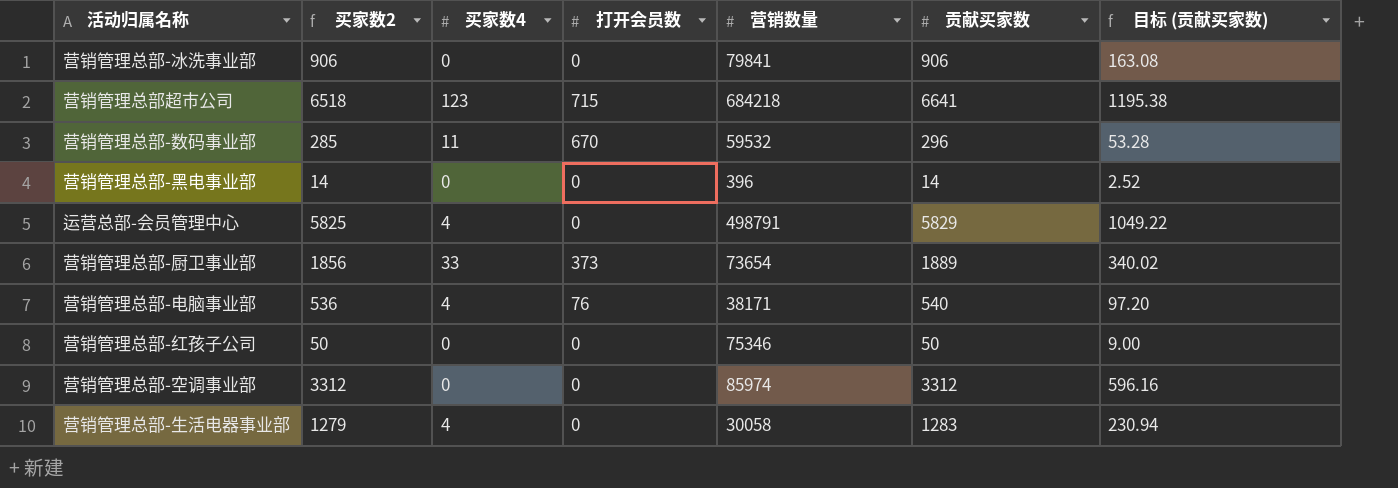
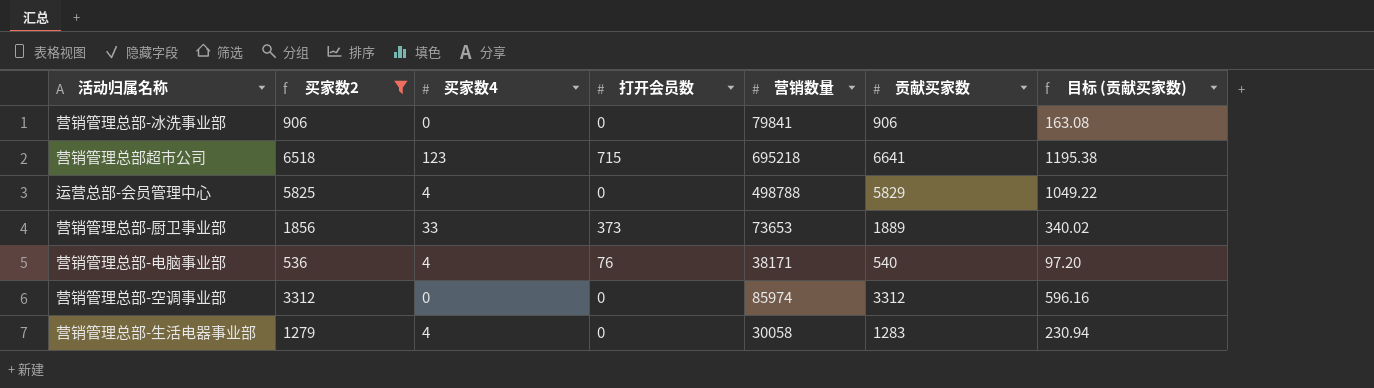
filter: none -> 买家数2 >= 536
营销管理总部超市公司 | 营销数量: 684218 -> 695218
运营总部-会员管理中心 | 营销数量: 498791 -> 498788
营销管理总部-厨卫事业部 | 营销数量: 73654 -> 73653

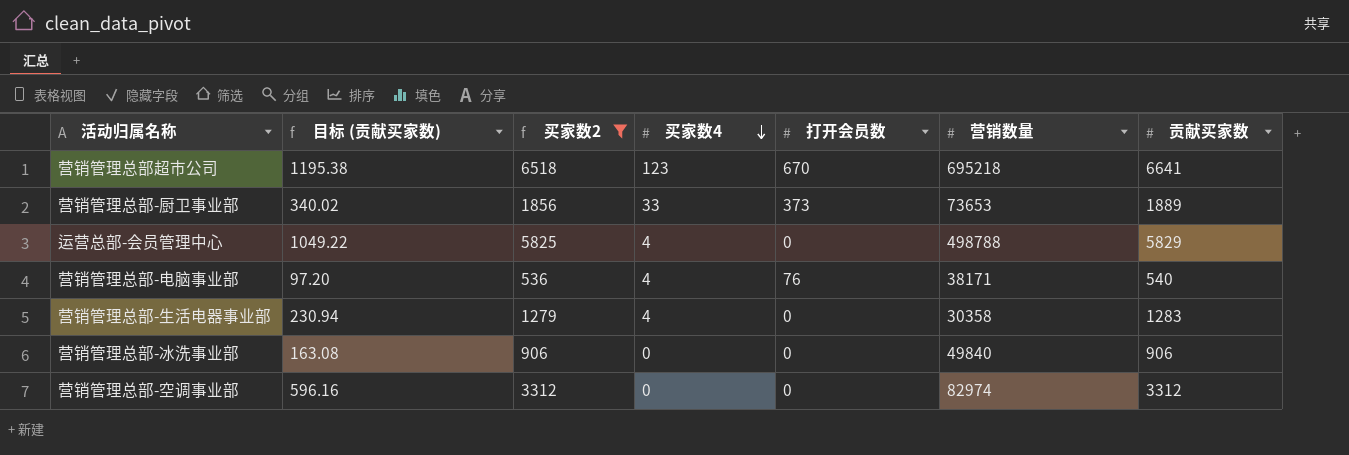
row order: none -> 买家数4 descending
column 目标 (贡献买家数) | position: 7 -> 2
营销管理总部超市公司 | 打开会员数: 715 -> 670
营销管理总部-生活电器事业部 | 营销数量: 30058 -> 30358
营销管理总部-冰洗事业部 | 营销数量: 79841 -> 49840
营销管理总部-空调事业部 | 营销数量: 85974 -> 82974

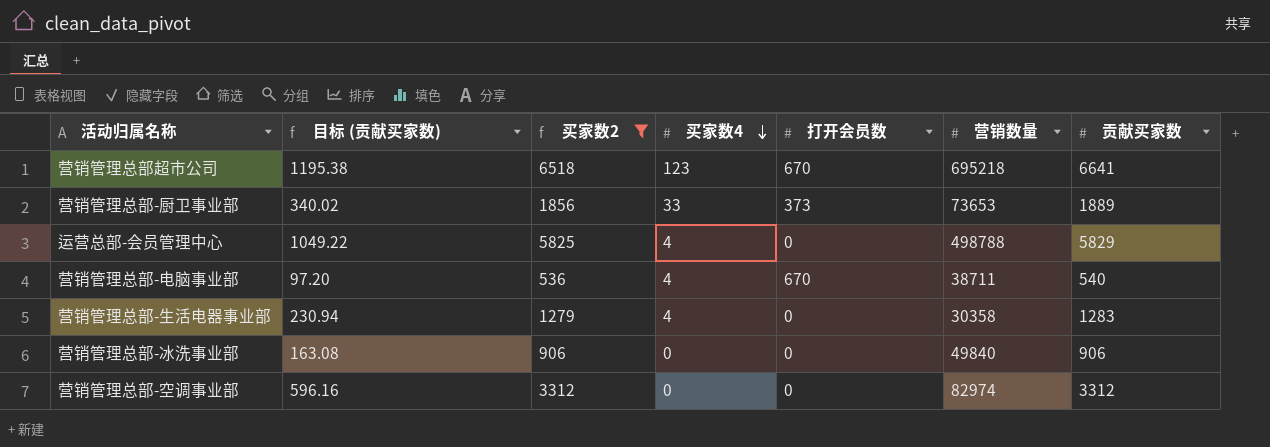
营销管理总部-电脑事业部 | 打开会员数: 76 -> 670
营销管理总部-电脑事业部 | 营销数量: 38171 -> 38711

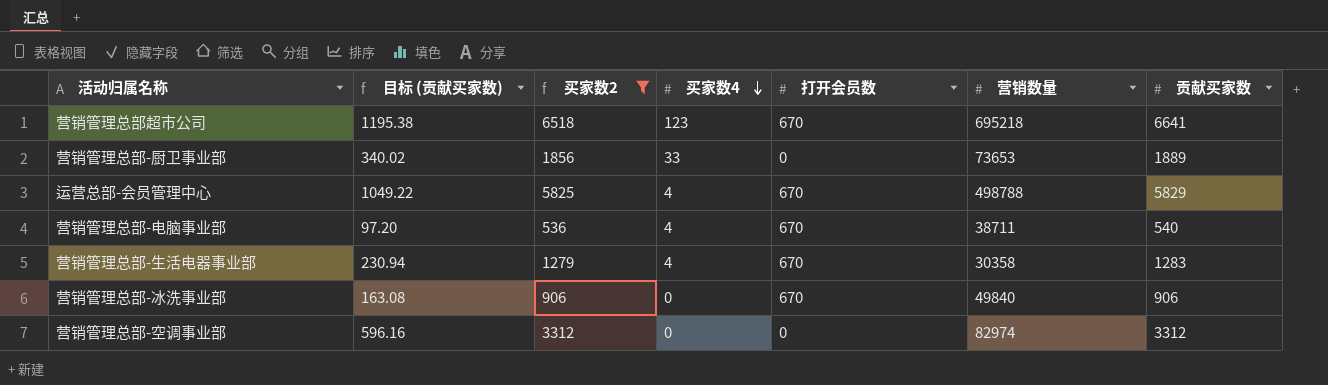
营销管理总部-厨卫事业部 | 打开会员数: 373 -> 0
运营总部-会员管理中心 | 打开会员数: 0 -> 670
营销管理总部-生活电器事业部 | 打开会员数: 0 -> 670
营销管理总部-冰洗事业部 | 打开会员数: 0 -> 670

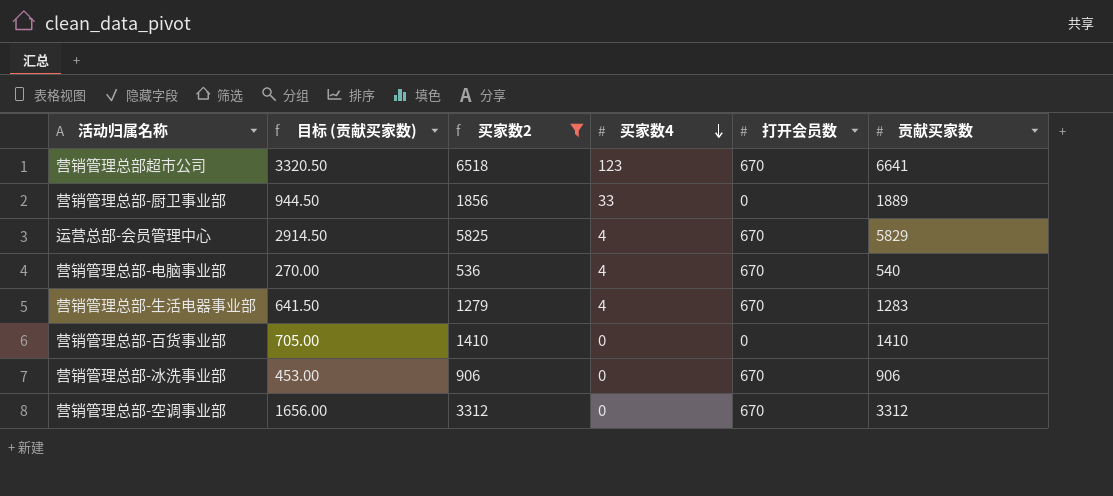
column 营销数量 | position: 6 -> none
column 目标 (贡献买家数) | formula: [贡献买家数] * 0.18 -> [贡献买家数] * 0.5
row 营销管理总部-百货事业部: none -> 705.00 | 1410 | 0 | 0 | 1410
营销管理总部-空调事业部 | 打开会员数: 0 -> 670

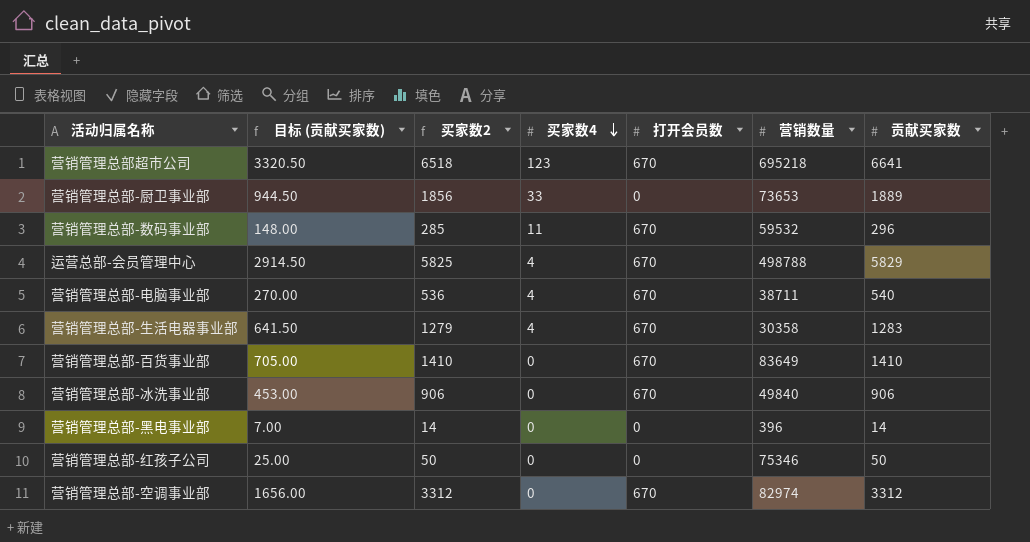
filter: 买家数2 >= 536 -> none
column 营销数量 | position: none -> 6
营销管理总部-百货事业部 | 打开会员数: 0 -> 670

